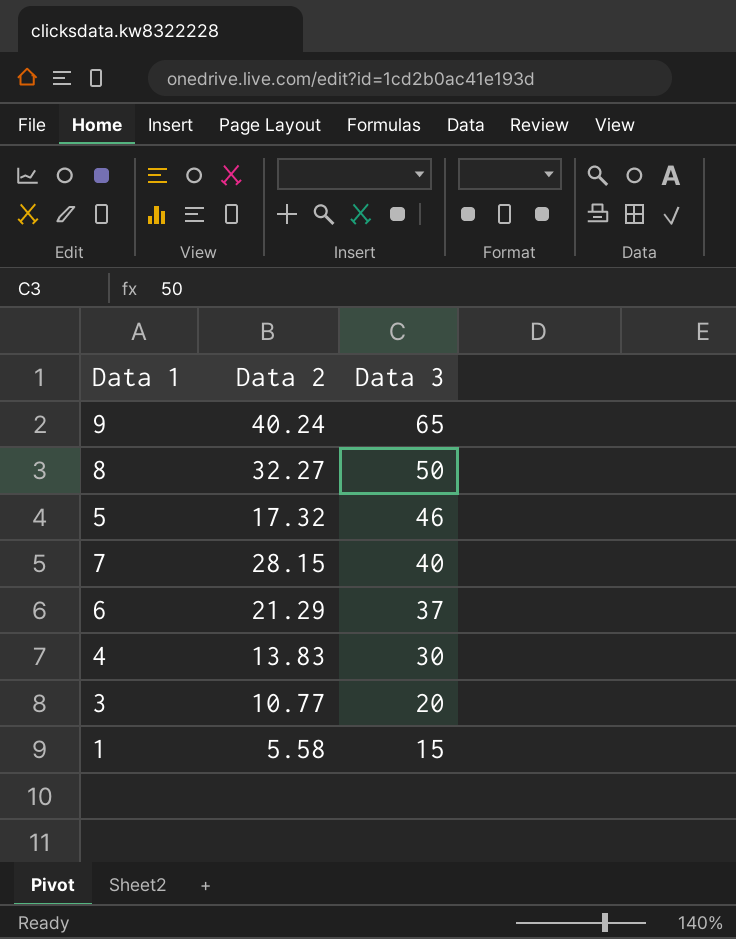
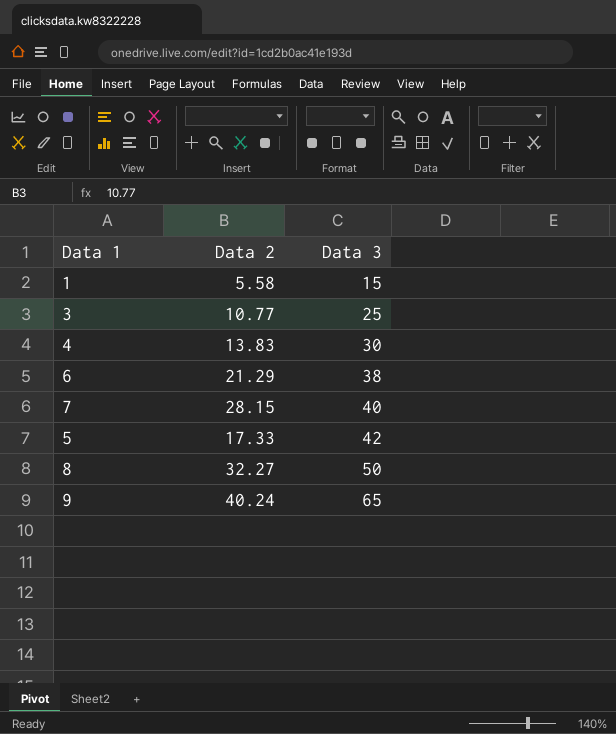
row order: Data 3 descending -> Data 3 ascending
3 | Data 3: 20 -> 25
6 | Data 3: 37 -> 38
5 | Data 2: 17.32 -> 17.33
5 | Data 3: 46 -> 42

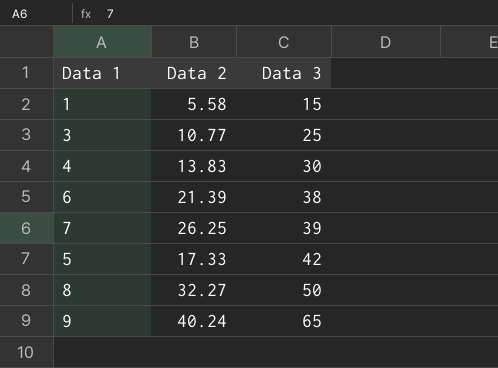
6 | Data 2: 21.29 -> 21.39
7 | Data 2: 28.15 -> 26.25
7 | Data 3: 40 -> 39

